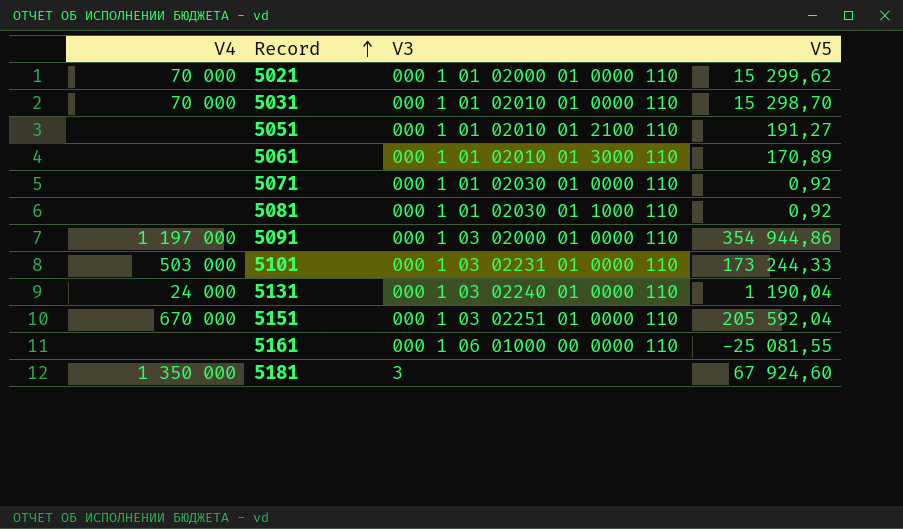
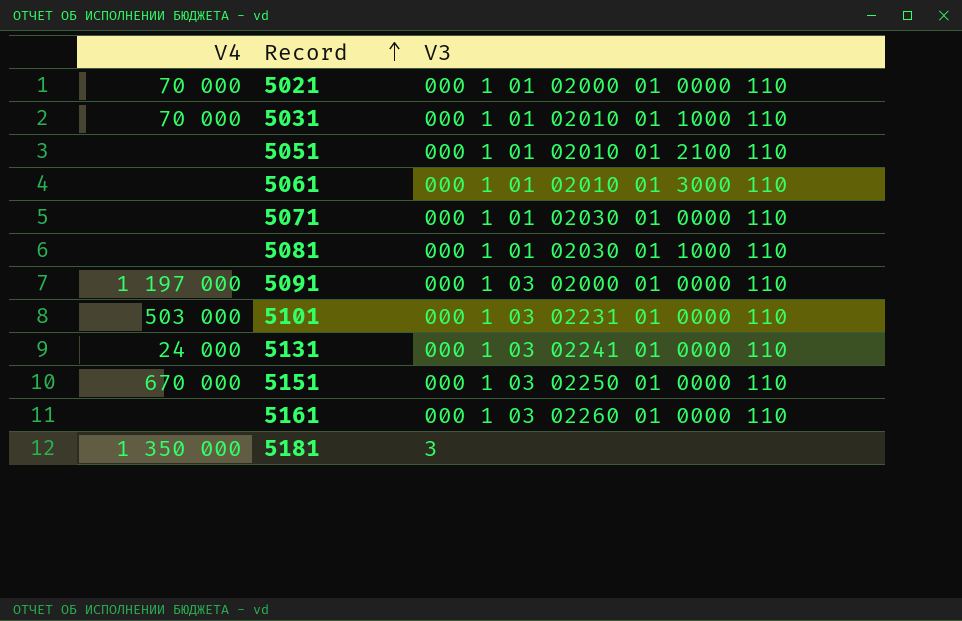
column V5 | position: 4 -> none
5031 | V3: 000 1 01 02010 01 0000 110 -> 000 1 01 02010 01 1000 110
5131 | V3: 000 1 03 02240 01 0000 110 -> 000 1 03 02241 01 0000 110
5151 | V3: 000 1 03 02251 01 0000 110 -> 000 1 03 02250 01 0000 110
5161 | V3: 000 1 06 01000 00 0000 110 -> 000 1 03 02260 01 0000 110

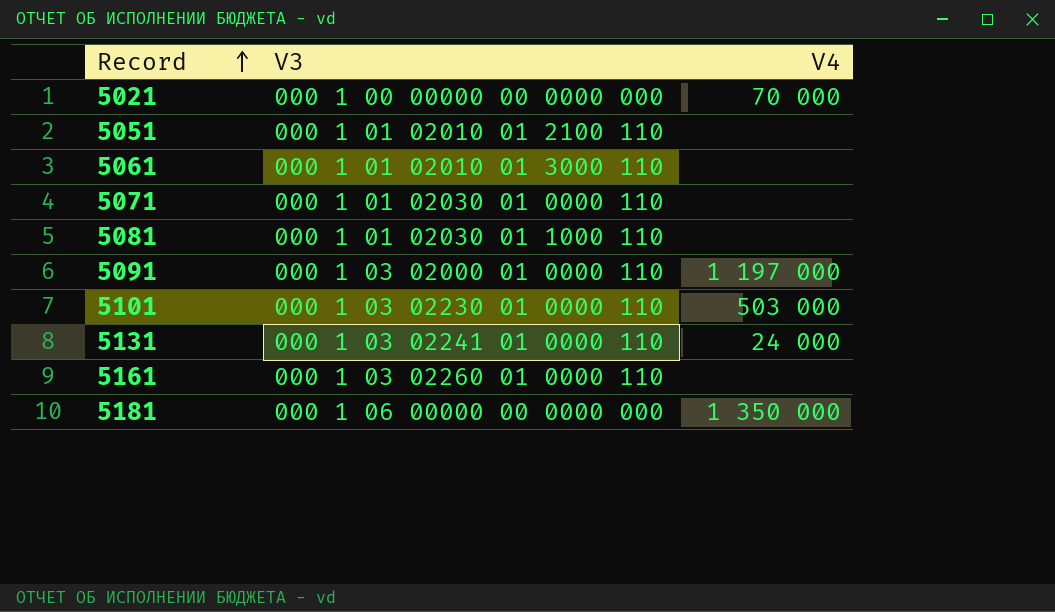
column V4 | position: 1 -> 3
row 5031: 70 000 | 000 1 01 02010 01 1000 110 -> none
row 5151: 670 000 | 000 1 03 02250 01 0000 110 -> none
5021 | V3: 000 1 01 02000 01 0000 110 -> 000 1 00 00000 00 0000 000
5101 | V3: 000 1 03 02231 01 0000 110 -> 000 1 03 02230 01 0000 110
5181 | V3: 3 -> 000 1 06 00000 00 0000 000

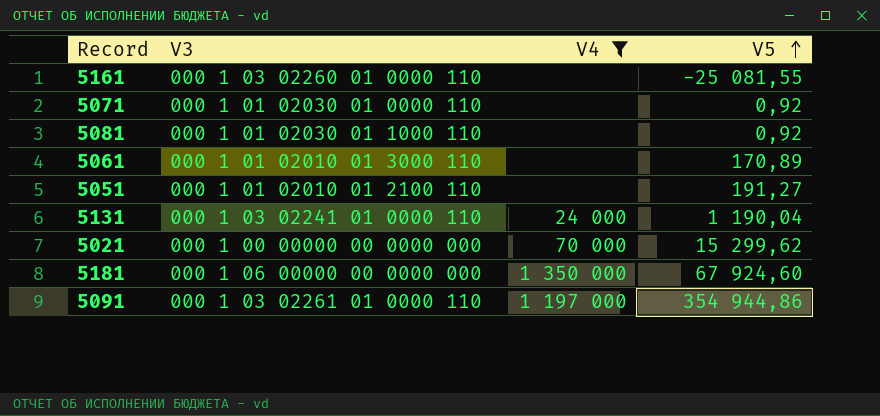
filter: none -> V4 != 503 000
row order: Record ascending -> V5 ascending
column V5 | position: none -> 4
5091 | V3: 000 1 03 02000 01 0000 110 -> 000 1 03 02261 01 0000 110

